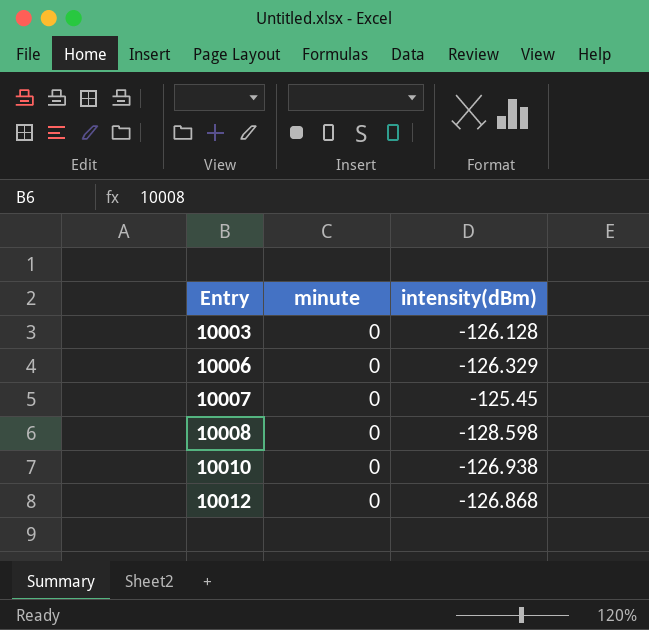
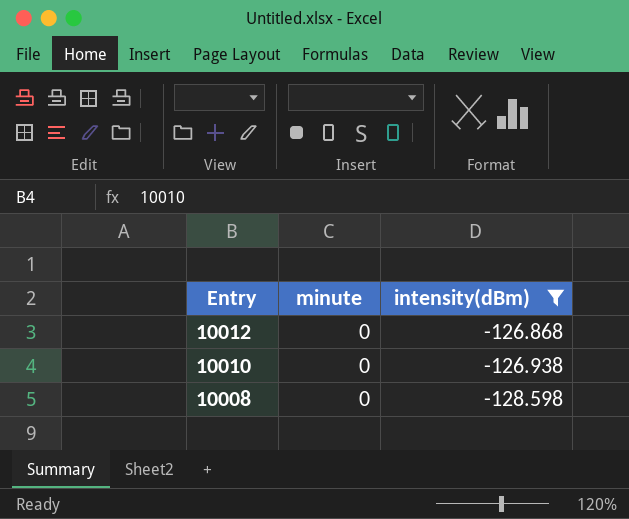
filter: none -> intensity(dBm) <= -126.868
row order: Entry ascending -> Entry descending

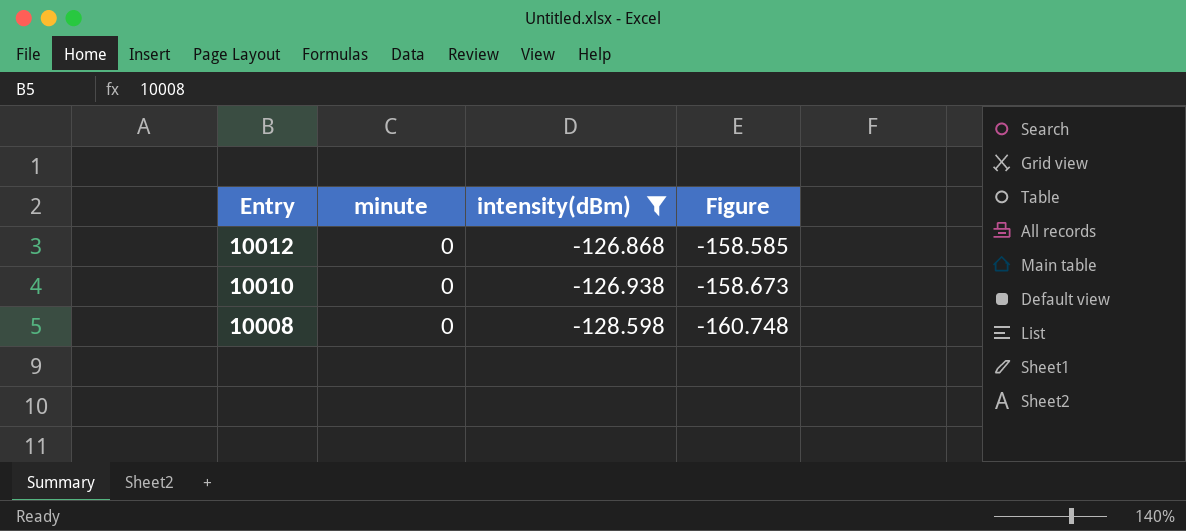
column Figure | formula: none -> [intensity(dBm)] * 1.25

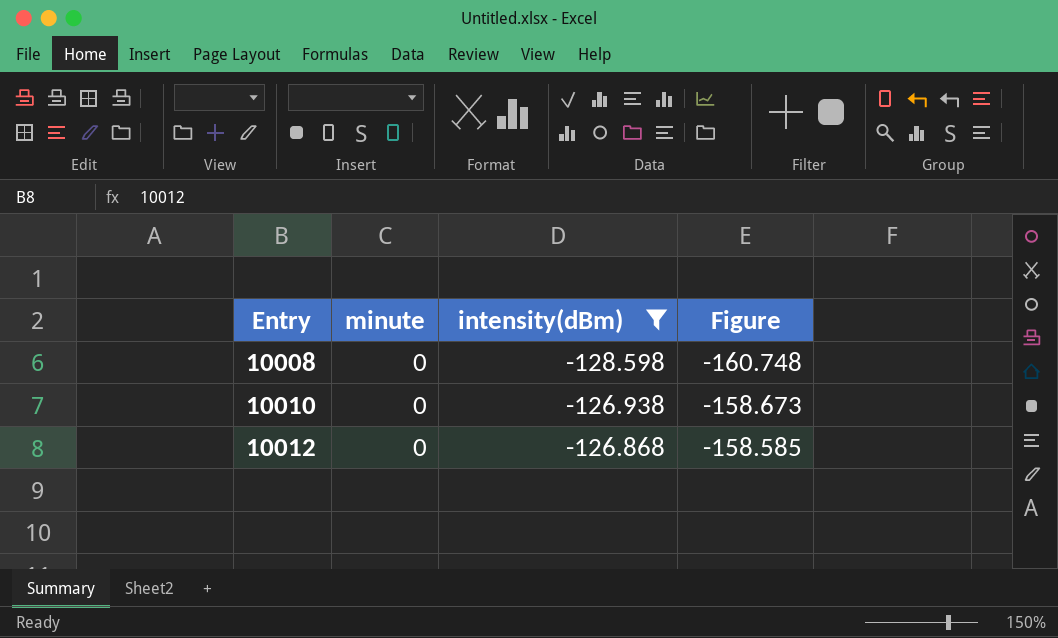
row order: Entry descending -> Entry ascending

